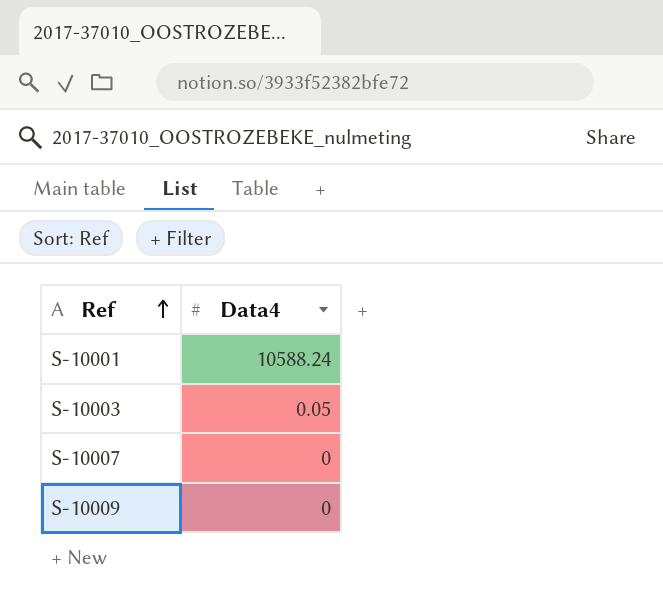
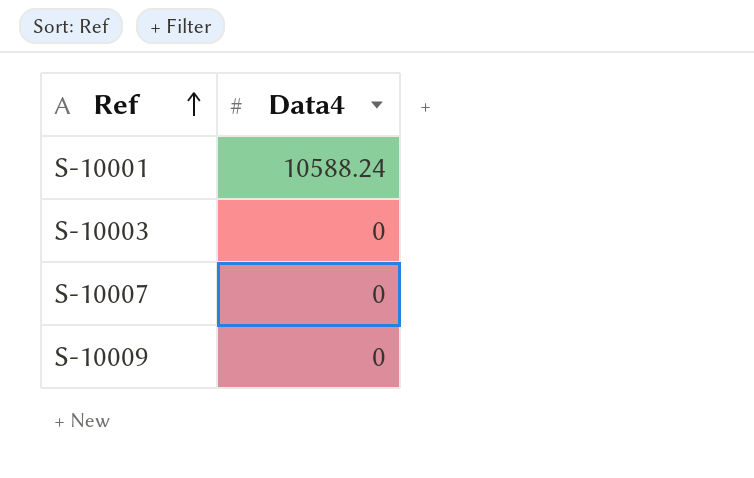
S-10003 | Data4: 0.05 -> 0

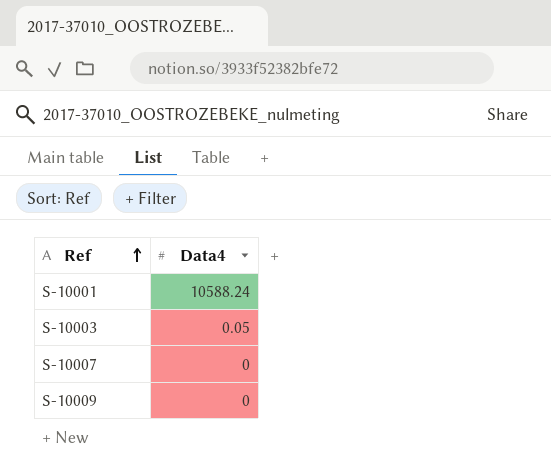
S-10003 | Data4: 0 -> 0.05

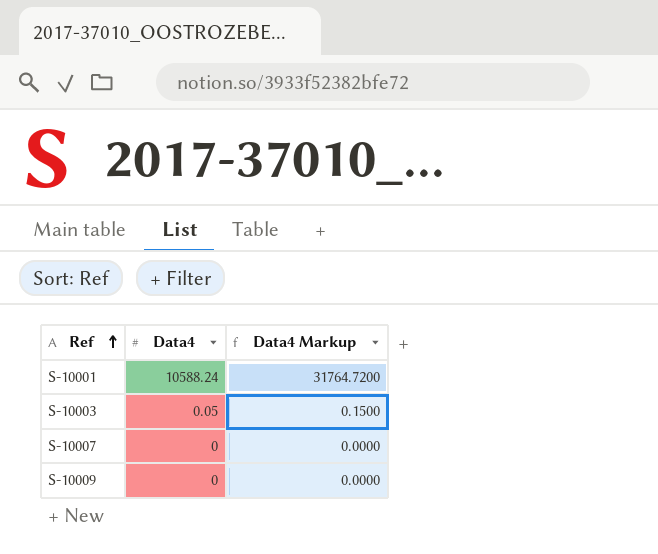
column Data4 Markup | formula: none -> [Data4] * 3

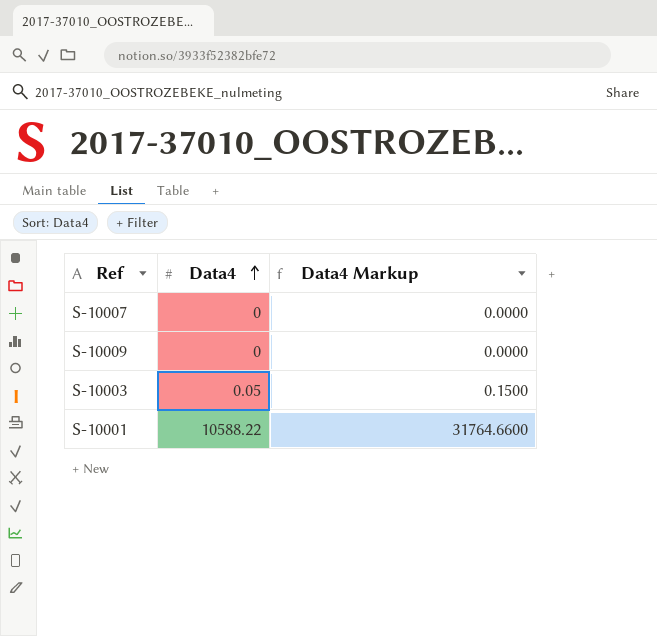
row order: Ref ascending -> Data4 ascending
S-10001 | Data4: 10588.24 -> 10588.22
S-10001 | Data4 Markup: 31764.7200 -> 31764.6600

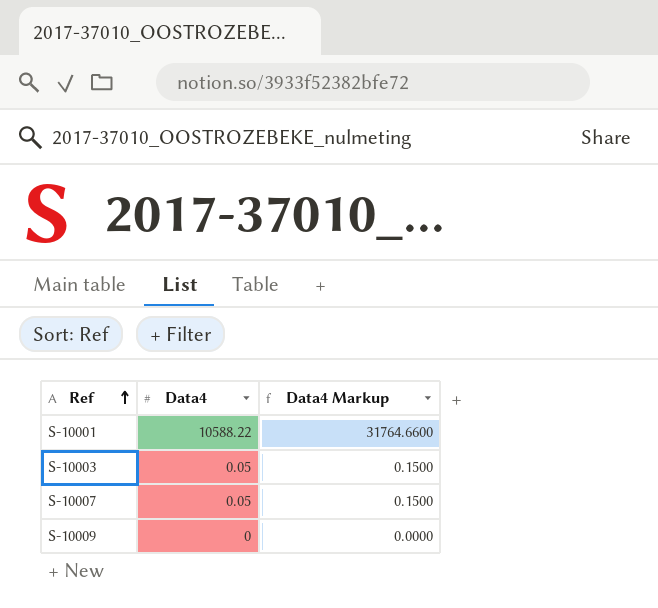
row order: Data4 ascending -> Ref ascending
S-10007 | Data4: 0 -> 0.05
S-10007 | Data4 Markup: 0.0000 -> 0.1500

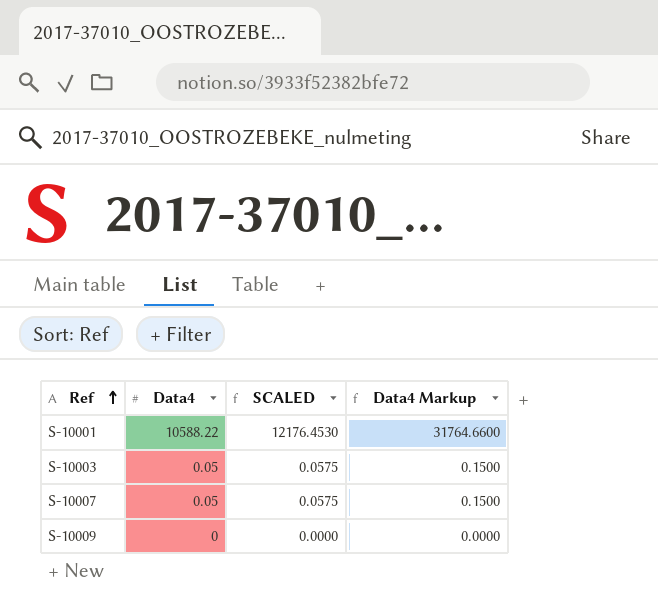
column SCALED | formula: none -> [Data4] * 1.15

